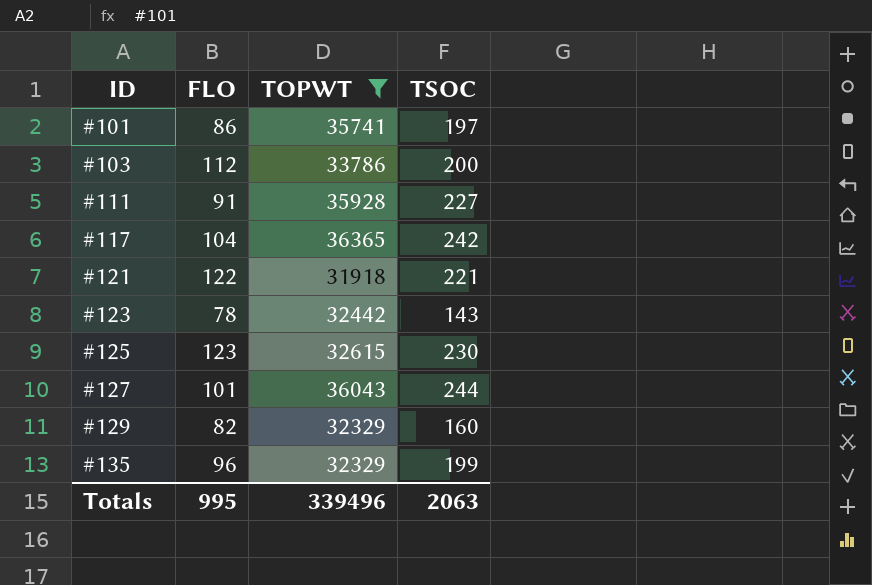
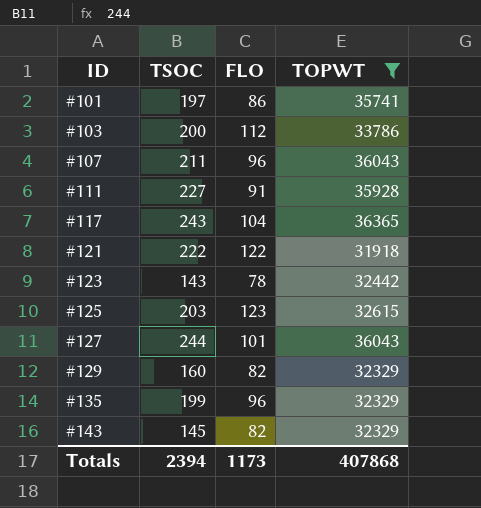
column TSOC | position: 4 -> 2
row #107: none -> 211 | 96 | 36043
#117 | TSOC: 242 -> 243
#121 | TSOC: 221 -> 222
#125 | TSOC: 230 -> 203
row #143: none -> 145 | 82 | 32329
Totals | TSOC: 2063 -> 2394
Totals | FLO: 995 -> 1173
Totals | TOPWT: 339496 -> 407868

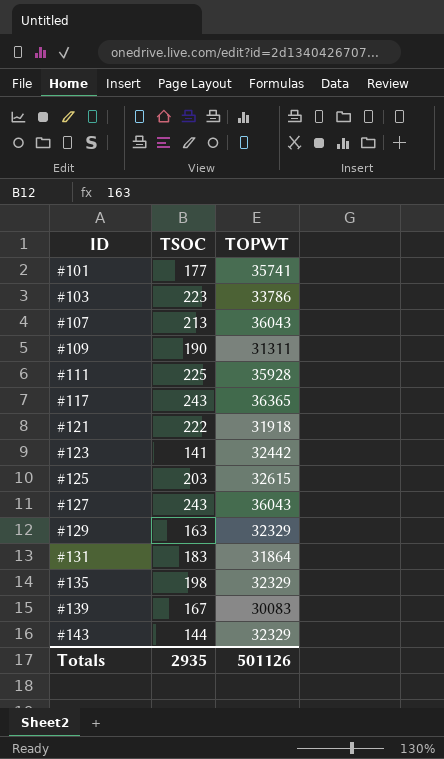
filter: TOPWT >= 31918 -> none
column FLO | position: 3 -> none
#101 | TSOC: 197 -> 177
#103 | TSOC: 200 -> 223
#107 | TSOC: 211 -> 213
#111 | TSOC: 227 -> 225
#123 | TSOC: 143 -> 141
#127 | TSOC: 244 -> 243
#129 | TSOC: 160 -> 163
#135 | TSOC: 199 -> 198
#143 | TSOC: 145 -> 144
Totals | TSOC: 2394 -> 2935
Totals | TOPWT: 407868 -> 501126

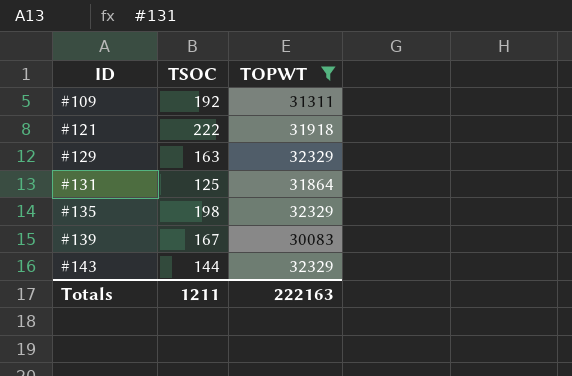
filter: none -> TOPWT <= 32329
#109 | TSOC: 190 -> 192
#131 | TSOC: 183 -> 125
Totals | TSOC: 2935 -> 1211
Totals | TOPWT: 501126 -> 222163

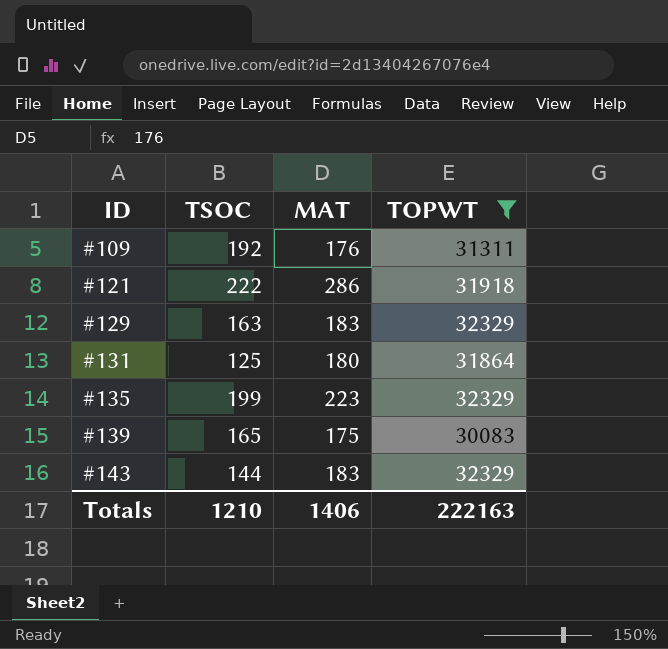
column MAT | position: none -> 3
#135 | TSOC: 198 -> 199
#139 | TSOC: 167 -> 165
Totals | TSOC: 1211 -> 1210

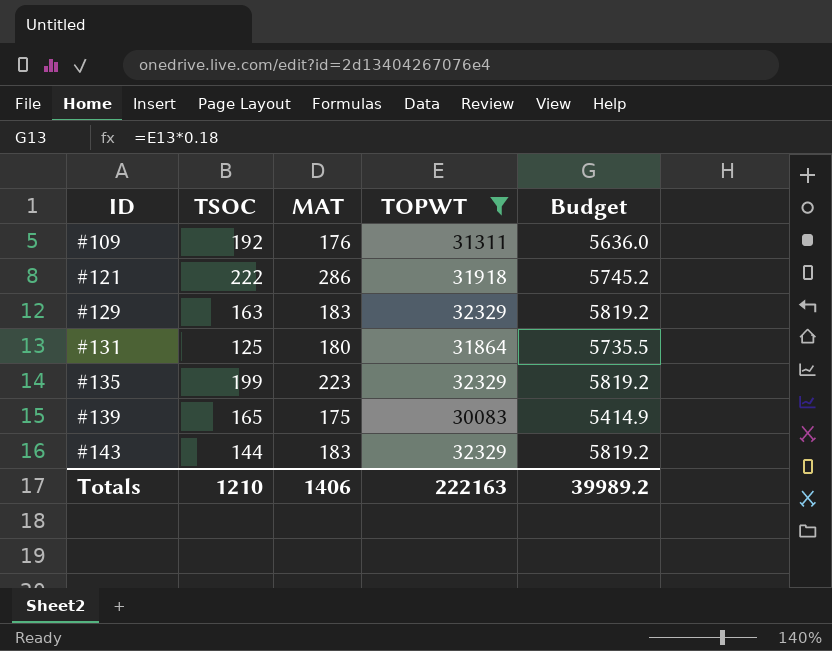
column Budget | formula: none -> [TOPWT] * 0.18

